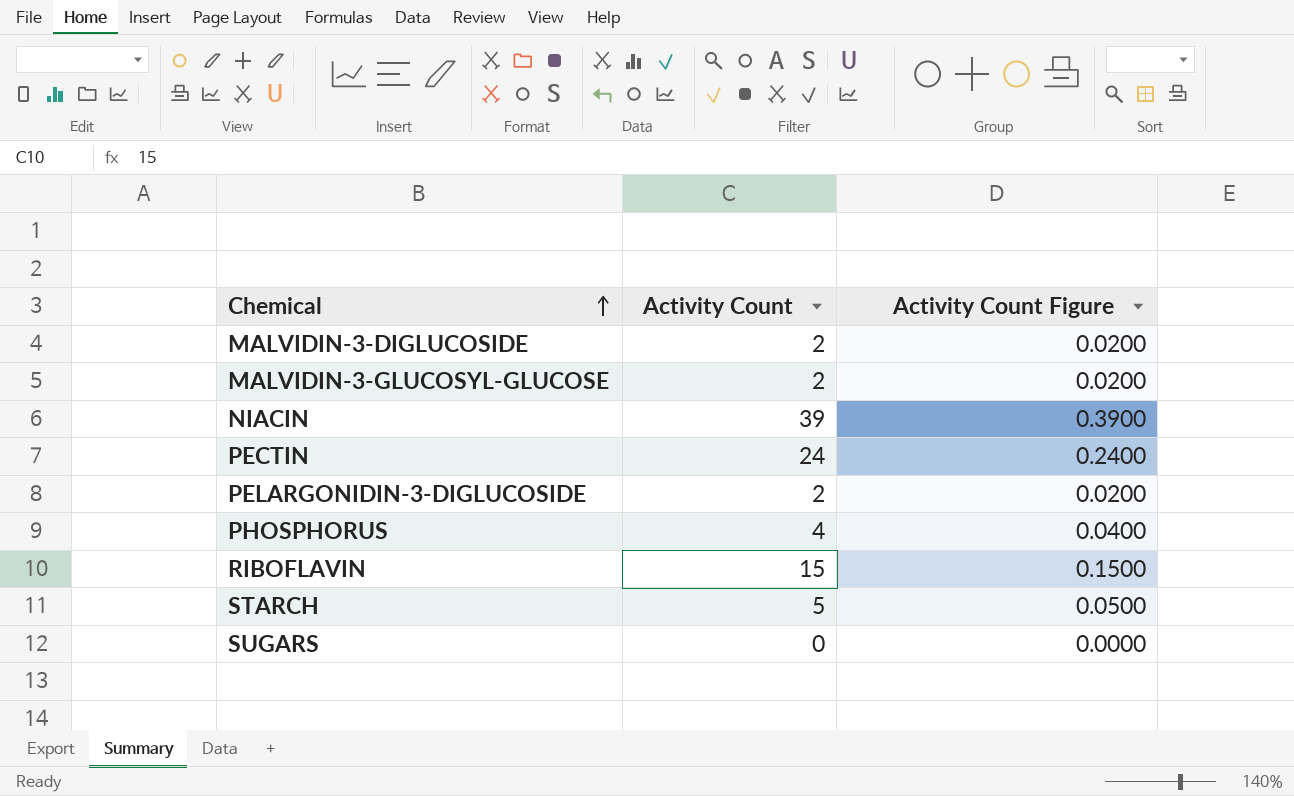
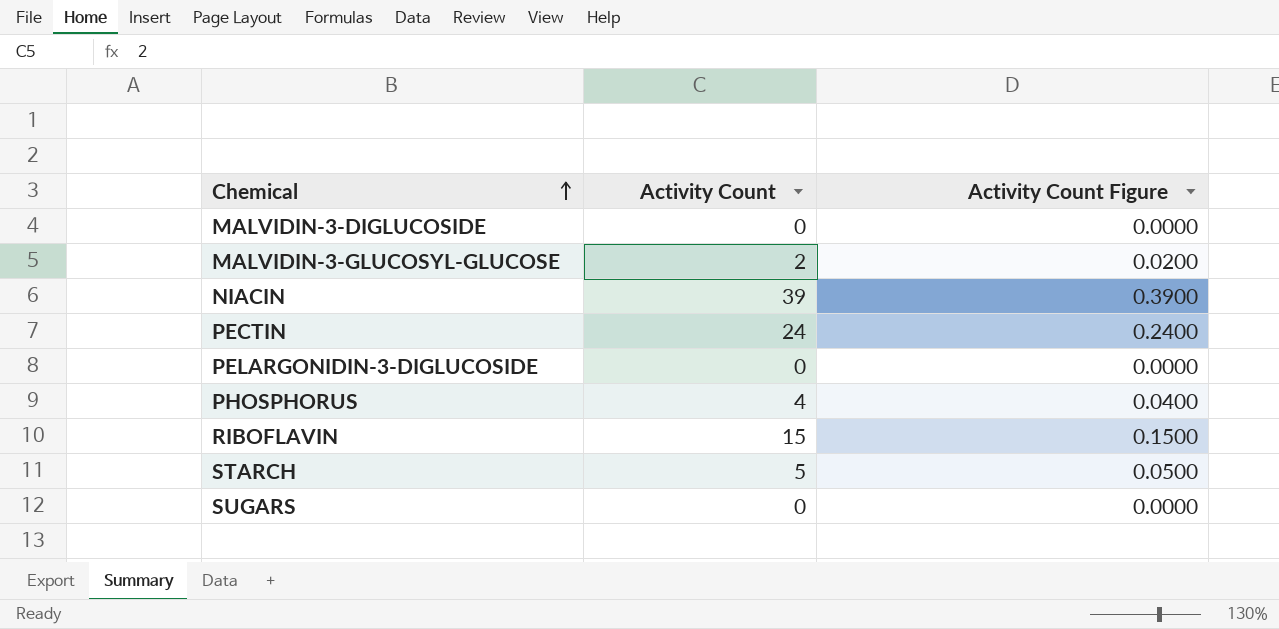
MALVIDIN-3-DIGLUCOSIDE | Activity Count: 2 -> 0
MALVIDIN-3-DIGLUCOSIDE | Activity Count Figure: 0.0200 -> 0.0000
PELARGONIDIN-3-DIGLUCOSIDE | Activity Count: 2 -> 0
PELARGONIDIN-3-DIGLUCOSIDE | Activity Count Figure: 0.0200 -> 0.0000

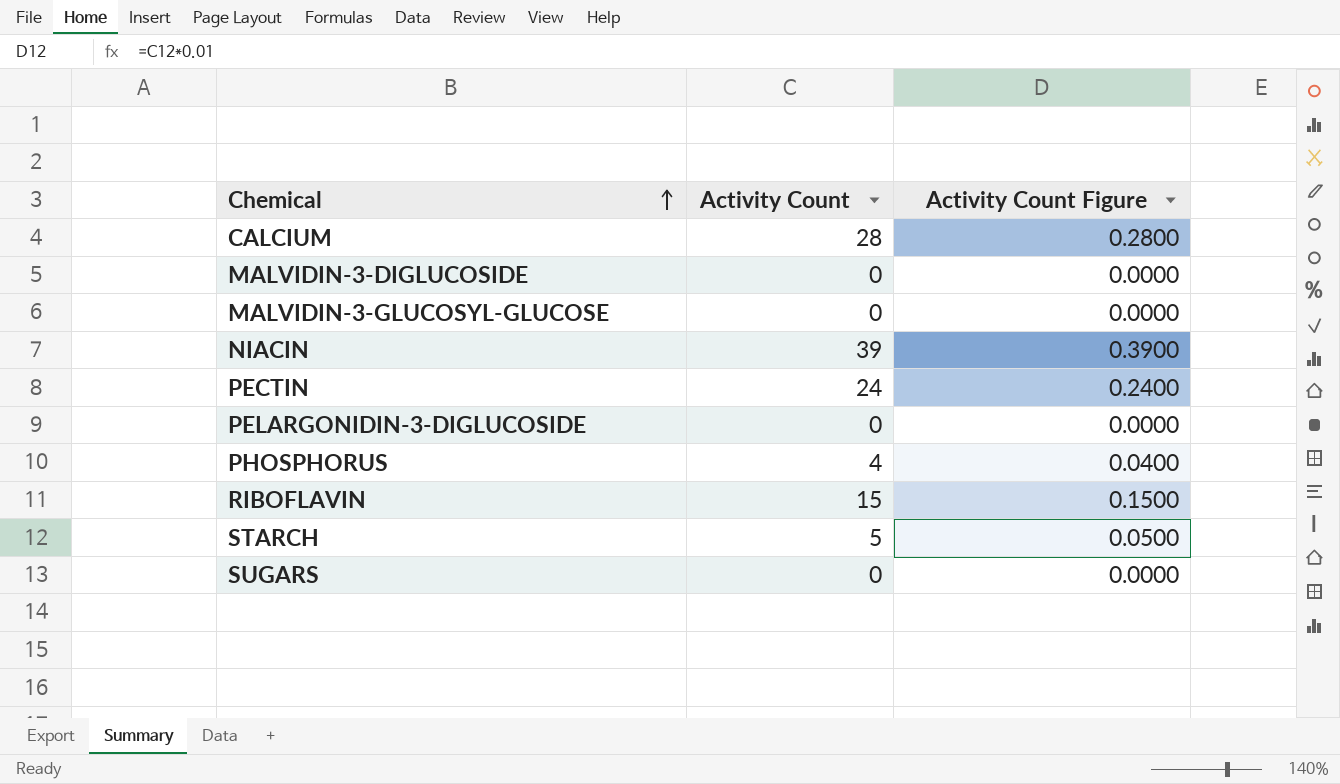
row CALCIUM: none -> 28 | 0.2800
MALVIDIN-3-GLUCOSYL-GLUCOSE | Activity Count: 2 -> 0
MALVIDIN-3-GLUCOSYL-GLUCOSE | Activity Count Figure: 0.0200 -> 0.0000

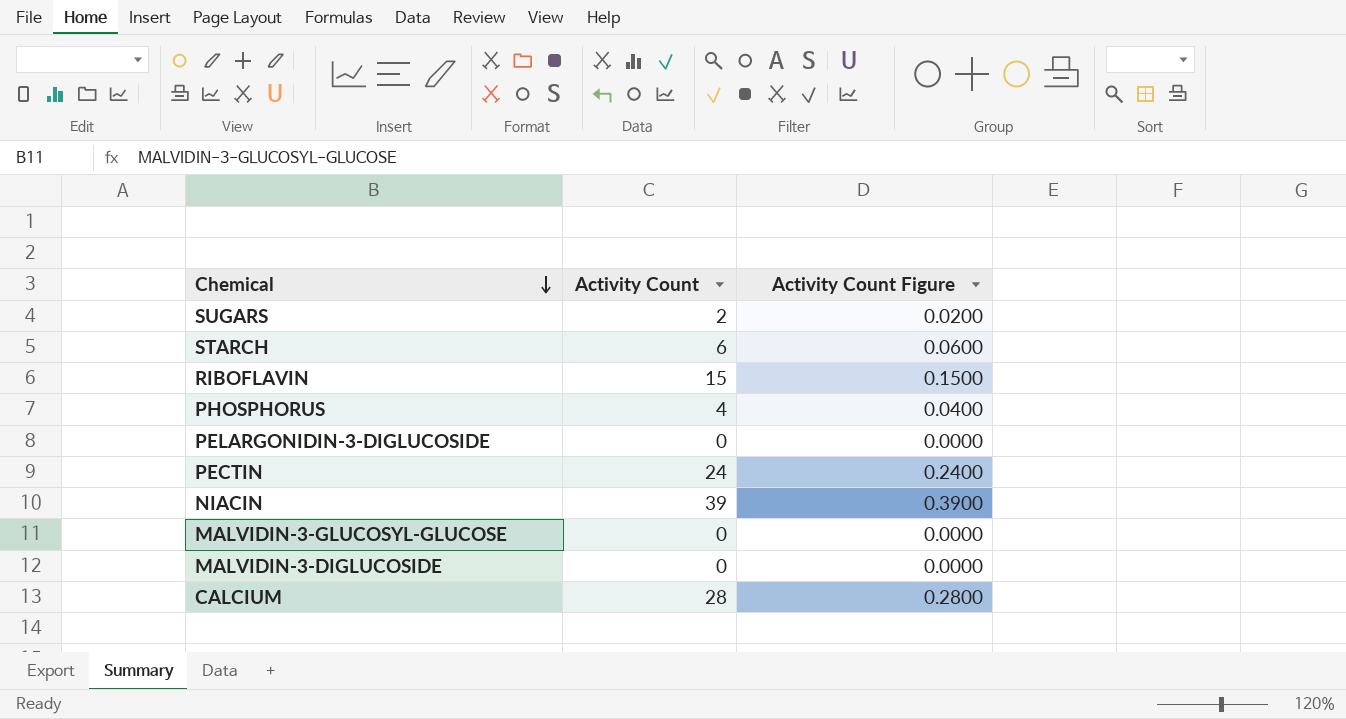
row order: Chemical ascending -> Chemical descending
SUGARS | Activity Count: 0 -> 2
SUGARS | Activity Count Figure: 0.0000 -> 0.0200
STARCH | Activity Count: 5 -> 6
STARCH | Activity Count Figure: 0.0500 -> 0.0600

